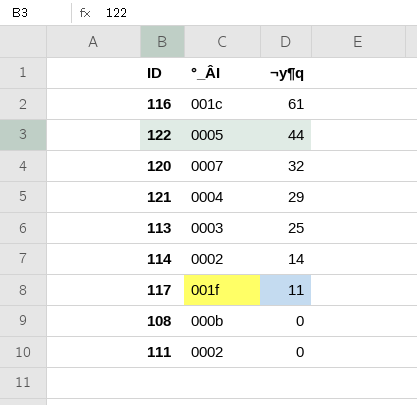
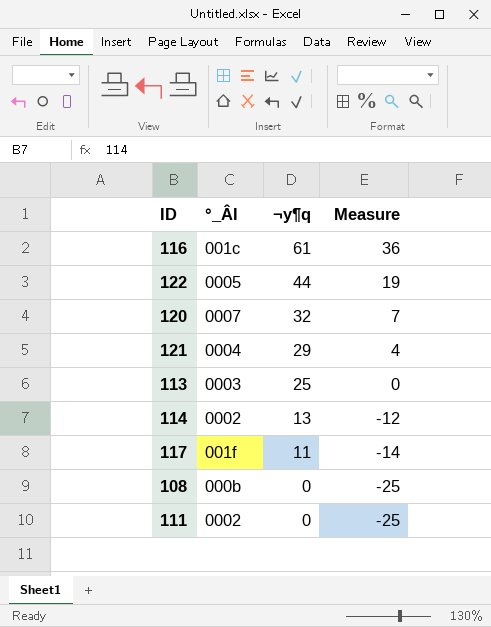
column Measure | formula: none -> [¬y¶q] - 25
114 | ¬y¶q: 14 -> 13

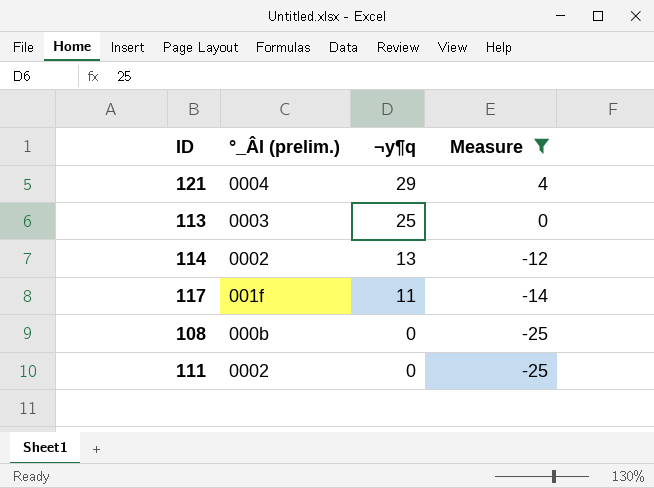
filter: none -> Measure <= 4
column name: °_ÂI -> °_ÂI (prelim.)

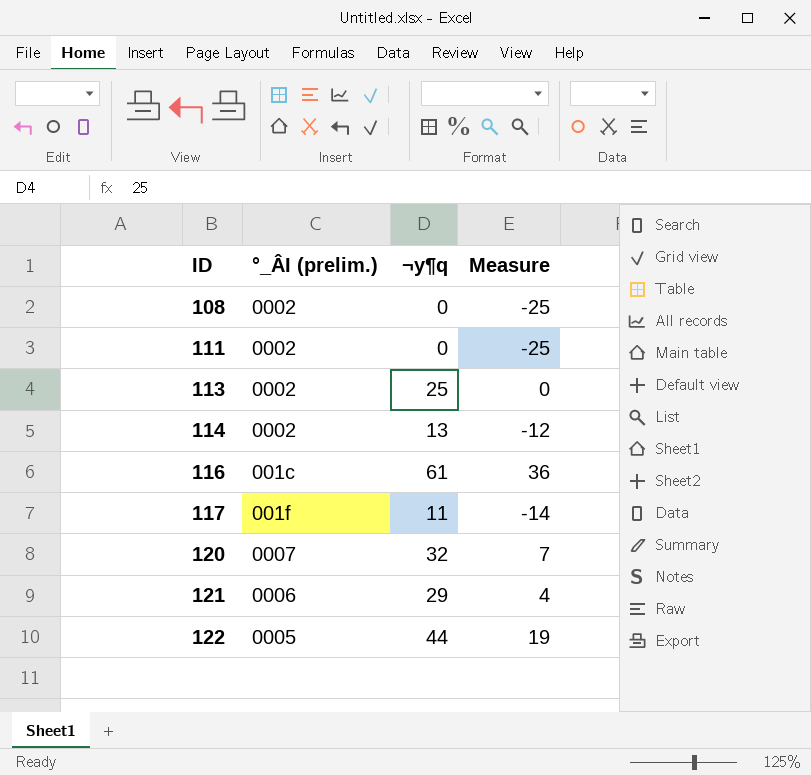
filter: Measure <= 4 -> none
row order: ¬y¶q descending -> ID ascending
108 | °_ÂI (prelim.): 000b -> 0002
113 | °_ÂI (prelim.): 0003 -> 0002
121 | °_ÂI (prelim.): 0004 -> 0006

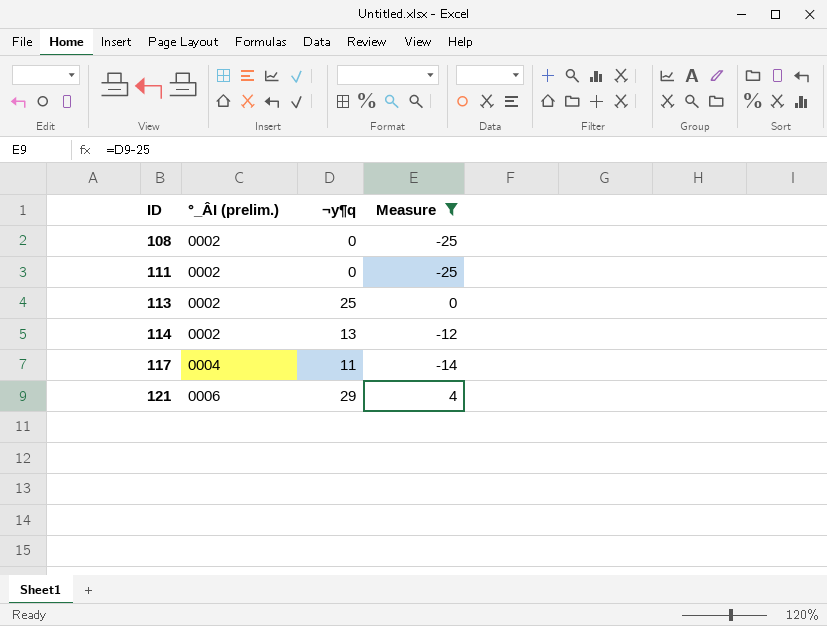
filter: none -> Measure <= 4
117 | °_ÂI (prelim.): 001f -> 0004

